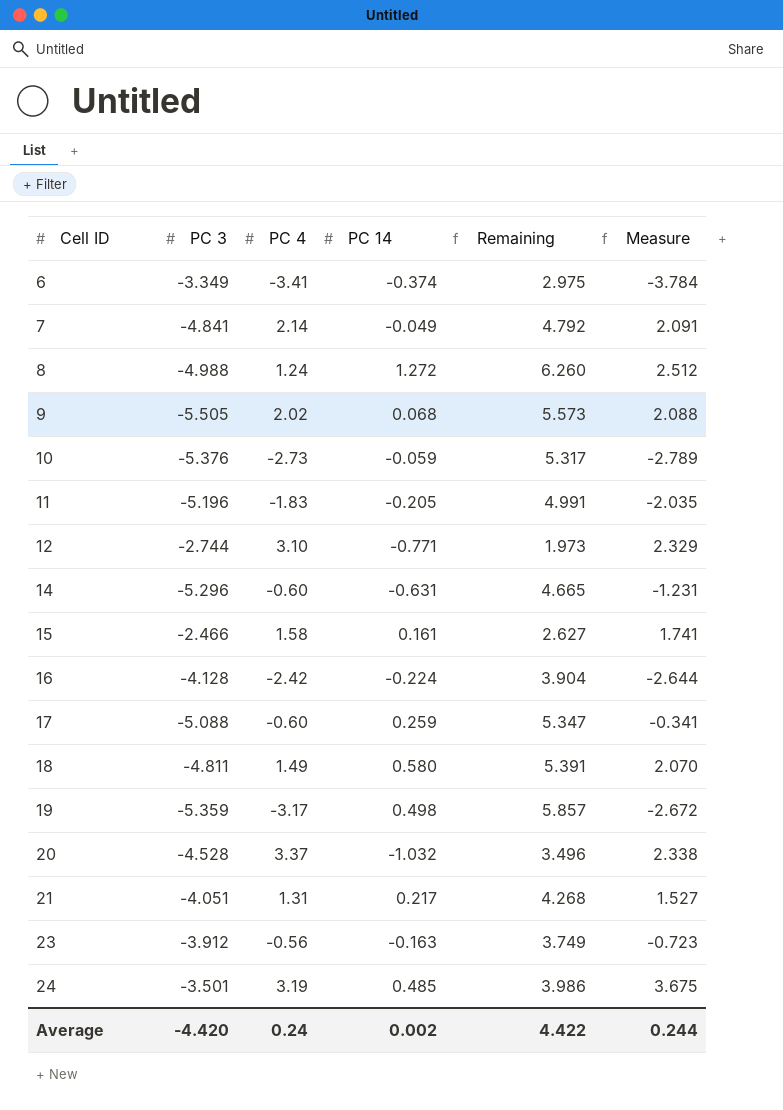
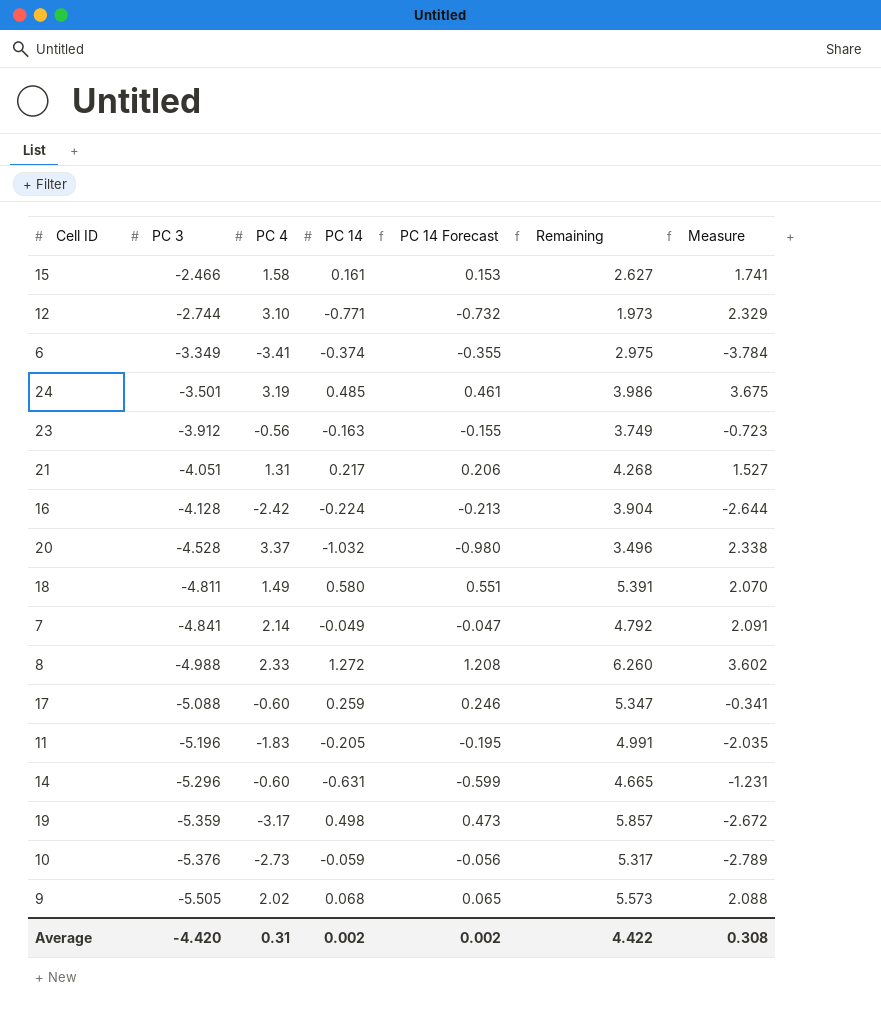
row order: Cell ID ascending -> PC 3 descending
column PC 14 Forecast | formula: none -> [PC 14] * 0.95
8 | PC 4: 1.24 -> 2.33
8 | Measure: 2.512 -> 3.602
Average | PC 4: 0.24 -> 0.31
Average | Measure: 0.244 -> 0.308

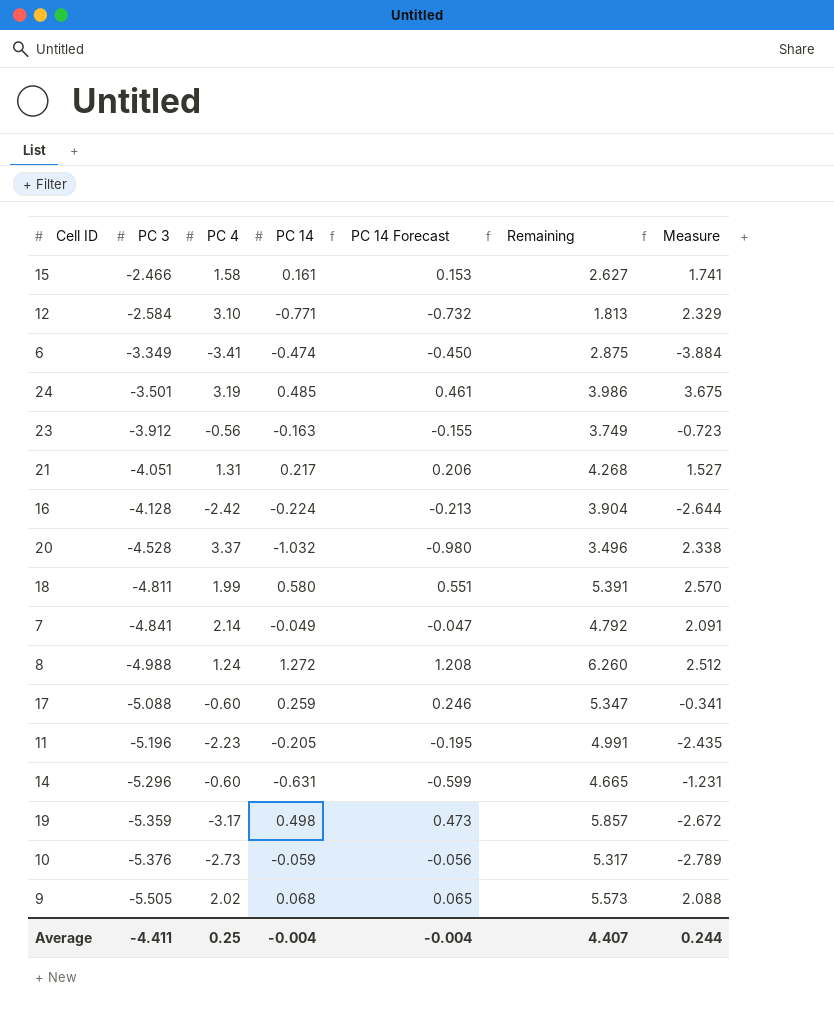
12 | PC 3: -2.744 -> -2.584
12 | Remaining: 1.973 -> 1.813
6 | PC 14: -0.374 -> -0.474
6 | PC 14 Forecast: -0.355 -> -0.450
6 | Remaining: 2.975 -> 2.875
6 | Measure: -3.784 -> -3.884
18 | PC 4: 1.49 -> 1.99
18 | Measure: 2.070 -> 2.570
8 | PC 4: 2.33 -> 1.24
8 | Measure: 3.602 -> 2.512
11 | PC 4: -1.83 -> -2.23
11 | Measure: -2.035 -> -2.435
Average | PC 3: -4.420 -> -4.411
Average | PC 4: 0.31 -> 0.25
Average | PC 14: 0.002 -> -0.004
Average | PC 14 Forecast: 0.002 -> -0.004
Average | Remaining: 4.422 -> 4.407
Average | Measure: 0.308 -> 0.244

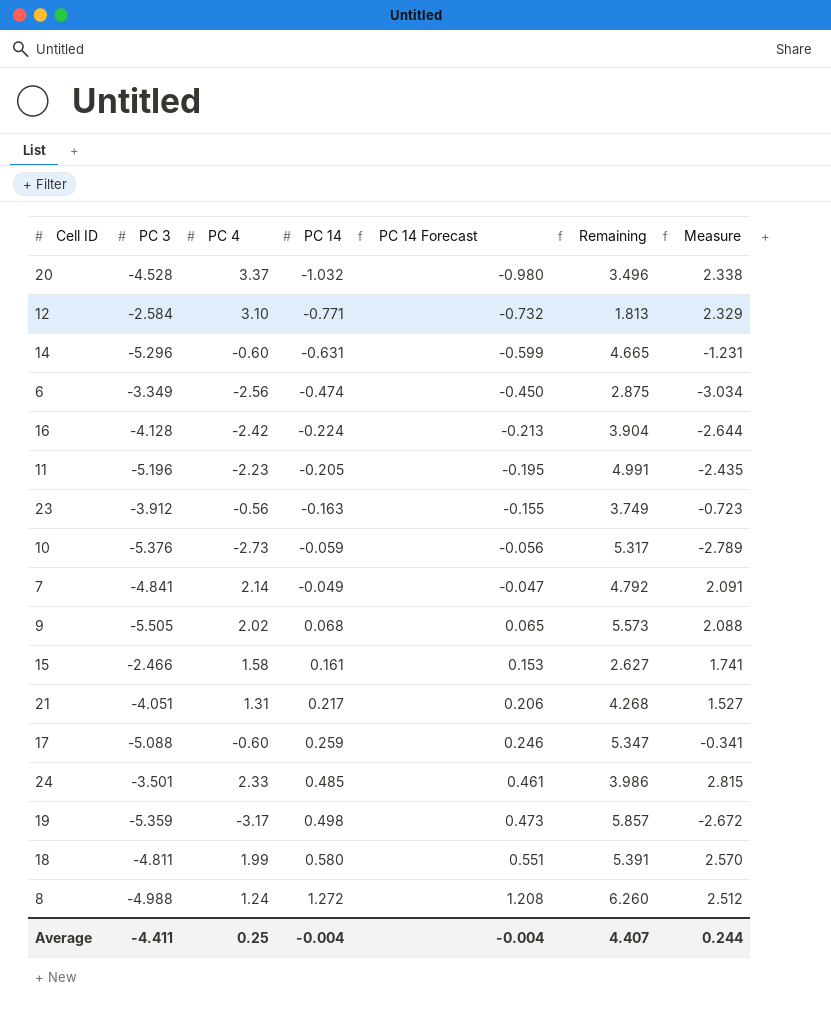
row order: PC 3 descending -> PC 14 ascending
6 | PC 4: -3.41 -> -2.56
6 | Measure: -3.884 -> -3.034
24 | PC 4: 3.19 -> 2.33
24 | Measure: 3.675 -> 2.815

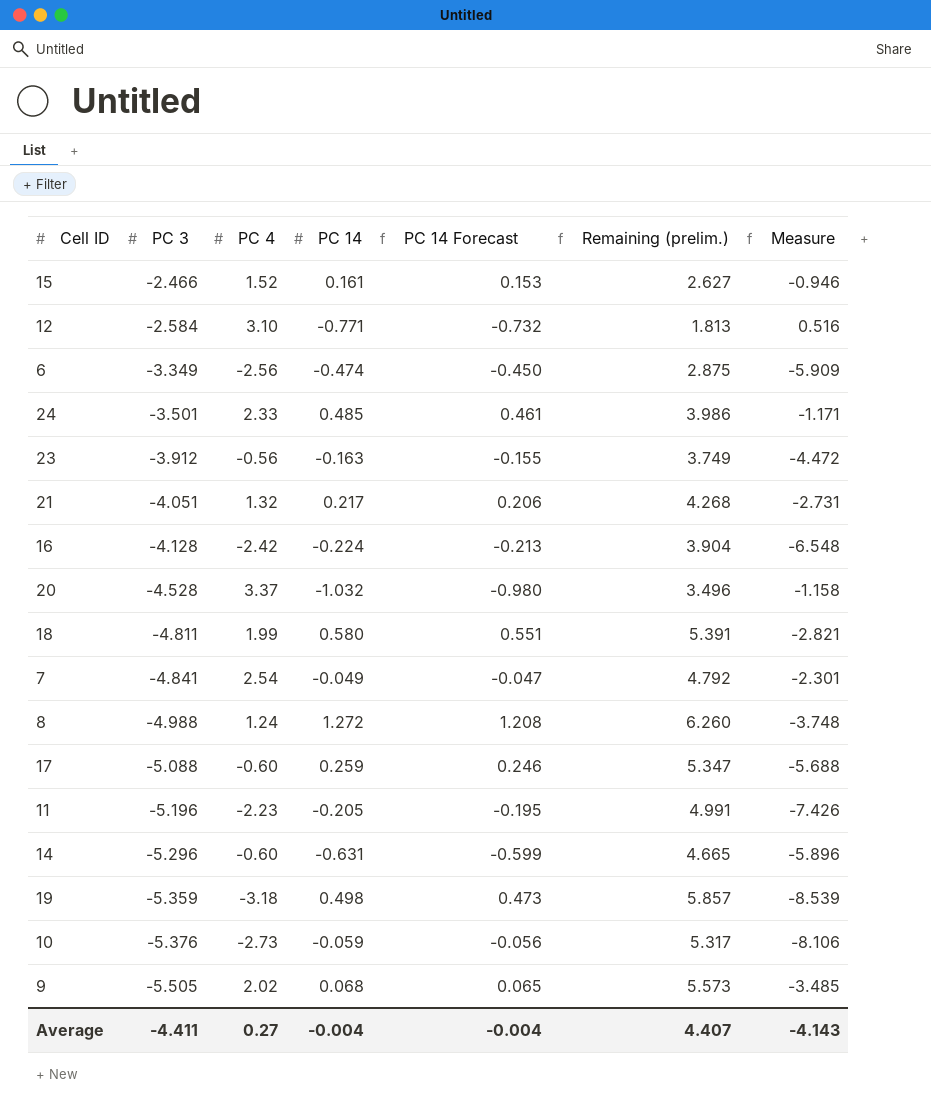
row order: PC 14 ascending -> PC 3 descending
column name: Remaining -> Remaining (prelim.)
column Measure | formula: [PC 4] + [PC 14] -> [PC 3] + [PC 4]
15 | PC 4: 1.58 -> 1.52
21 | PC 4: 1.31 -> 1.32
7 | PC 4: 2.14 -> 2.54
19 | PC 4: -3.17 -> -3.18
Average | PC 4: 0.25 -> 0.27
Average | Measure: 0.244 -> -4.143

